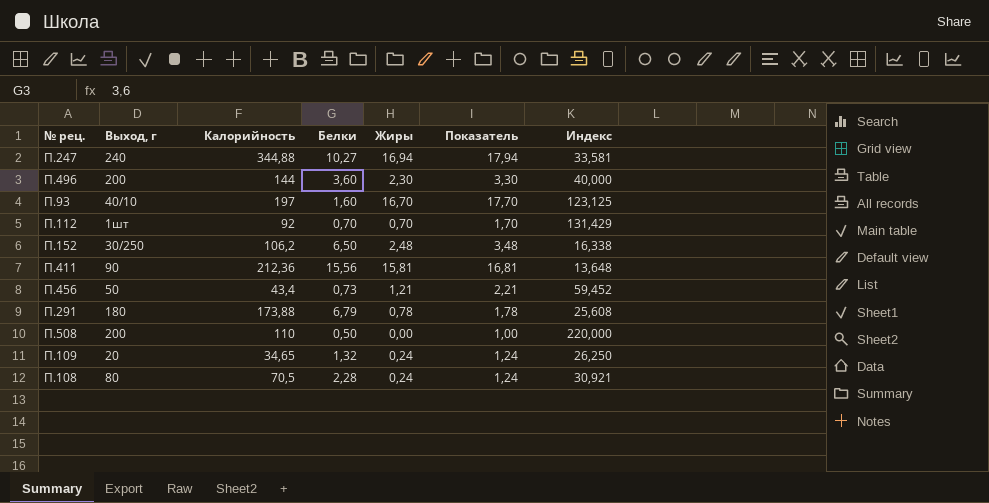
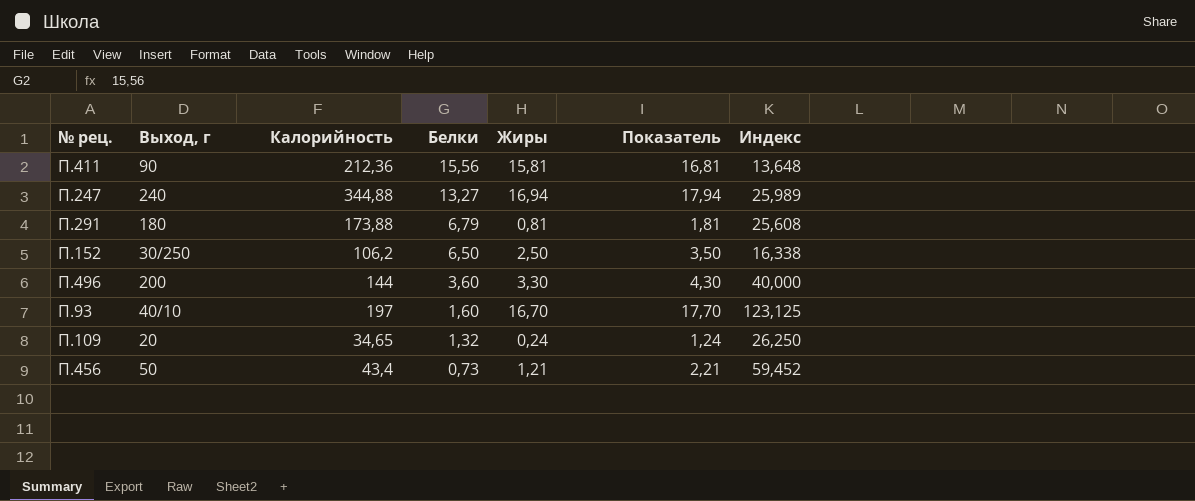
row order: none -> Белки descending
row П.112: 1шт | 92 | 0,70 | 0,70 | 1,70 | 131,429 -> none
row П.508: 200 | 110 | 0,50 | 0,00 | 1,00 | 220,000 -> none
row П.108: 80 | 70,5 | 2,28 | 0,24 | 1,24 | 30,921 -> none
П.247 | Белки: 10,27 -> 13,27
П.247 | Индекс: 33,581 -> 25,989
П.291 | Жиры: 0,78 -> 0,81
П.291 | Показатель: 1,78 -> 1,81
П.152 | Жиры: 2,48 -> 2,50
П.152 | Показатель: 3,48 -> 3,50
П.496 | Жиры: 2,30 -> 3,30
П.496 | Показатель: 3,30 -> 4,30

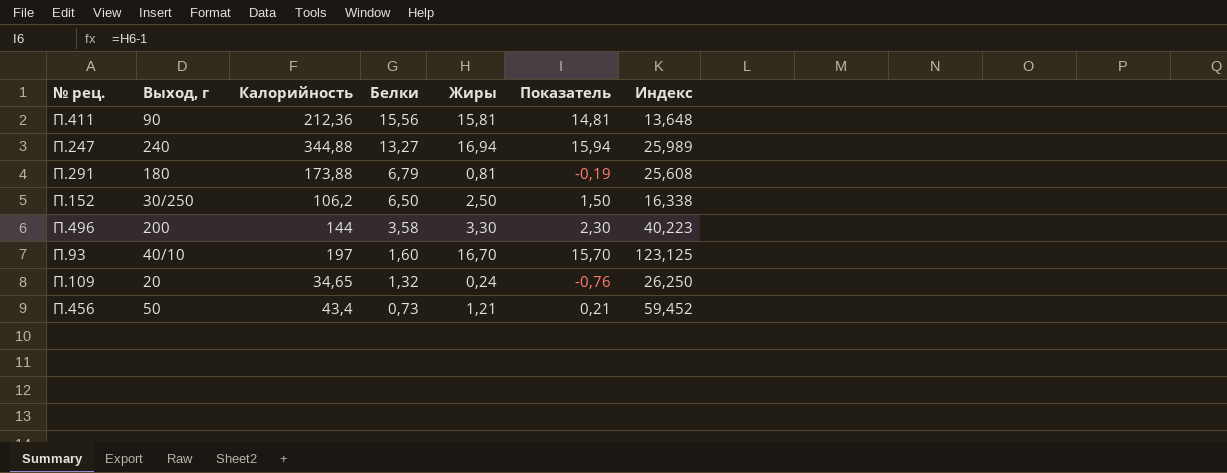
column Показатель | formula: [Жиры] + 1 -> [Жиры] - 1
П.496 | Белки: 3,60 -> 3,58
П.496 | Индекс: 40,000 -> 40,223

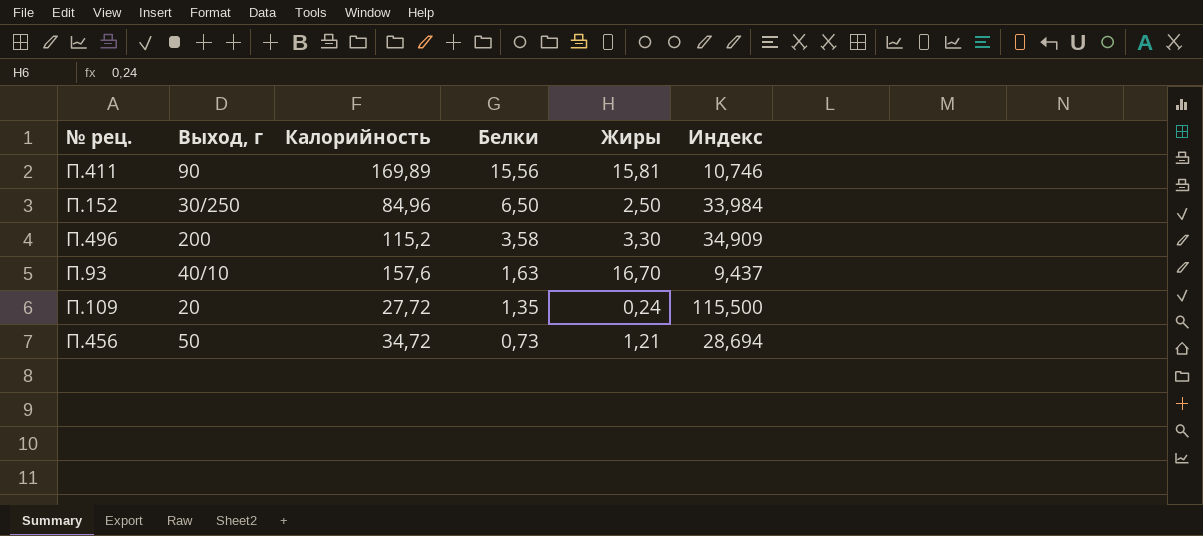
column Показатель | formula: [Жиры] - 1 -> none
column Индекс | formula: [Калорийность] / [Белки] -> [Калорийность] / [Жиры]
row П.247: 240 | 344,88 | 13,27 | 16,94 | 15,94 | 25,989 -> none
row П.291: 180 | 173,88 | 6,79 | 0,81 | -0,19 | 25,608 -> none
П.411 | Калорийность: 212,36 -> 169,89
П.152 | Калорийность: 106,2 -> 84,96
П.496 | Калорийность: 144 -> 115,2
П.93 | Калорийность: 197 -> 157,6
П.93 | Белки: 1,60 -> 1,63
П.109 | Калорийность: 34,65 -> 27,72
П.109 | Белки: 1,32 -> 1,35
П.456 | Калорийность: 43,4 -> 34,72

